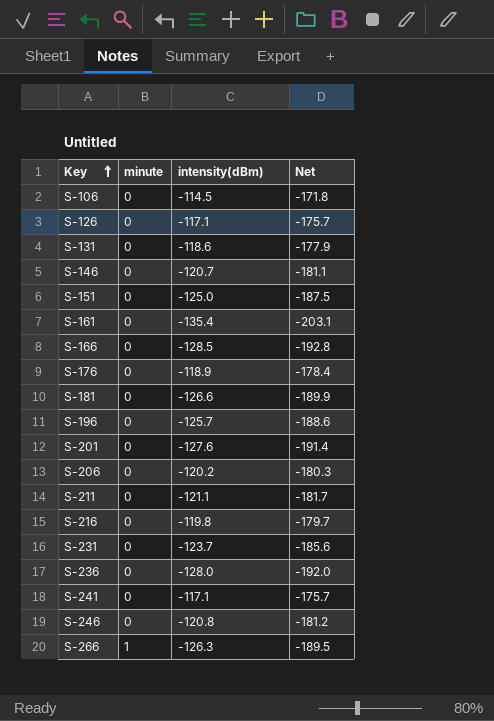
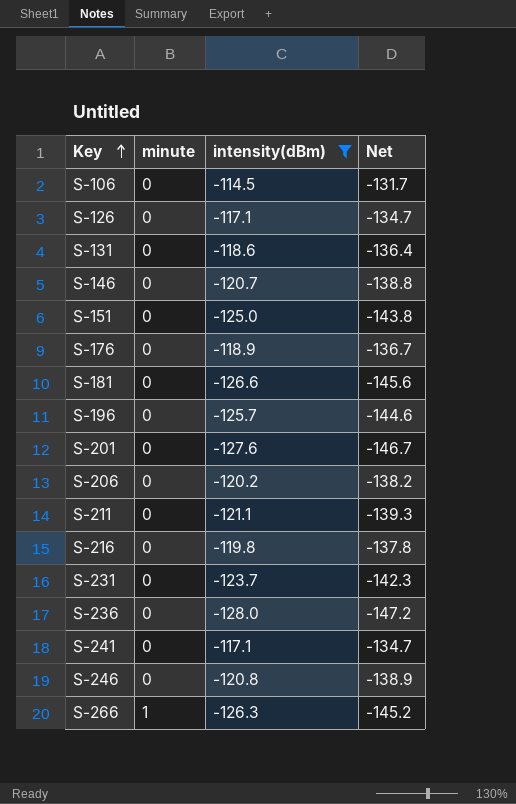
filter: none -> intensity(dBm) >= -128.0
column Net | formula: [intensity(dBm)] * 1.5 -> [intensity(dBm)] * 1.15

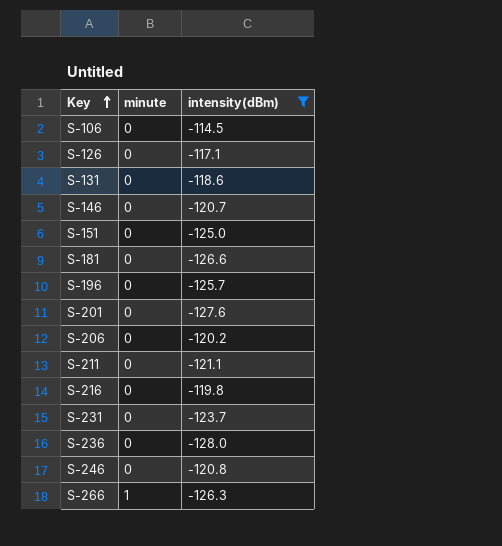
column Net | formula: [intensity(dBm)] * 1.15 -> none
row S-176: 0 | -118.9 | -136.7 -> none
row S-241: 0 | -117.1 | -134.7 -> none

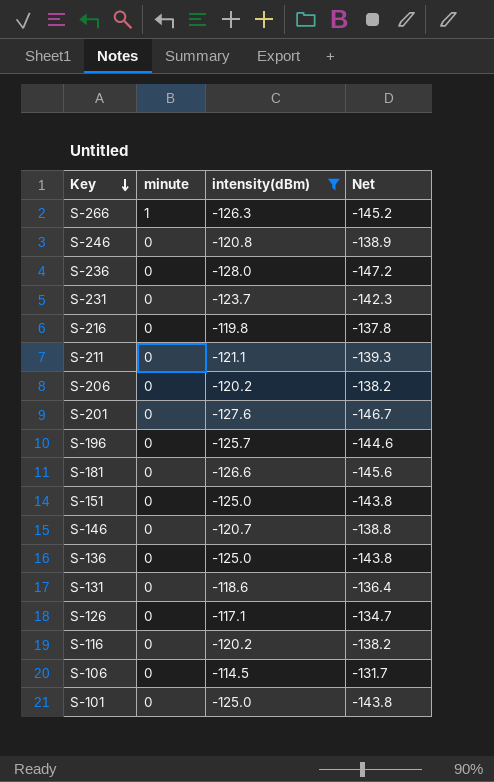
row order: Key ascending -> Key descending
column Net | formula: none -> [intensity(dBm)] * 1.15
row S-136: none -> 0 | -125.0 | -143.8
row S-116: none -> 0 | -120.2 | -138.2
row S-101: none -> 0 | -125.0 | -143.8

